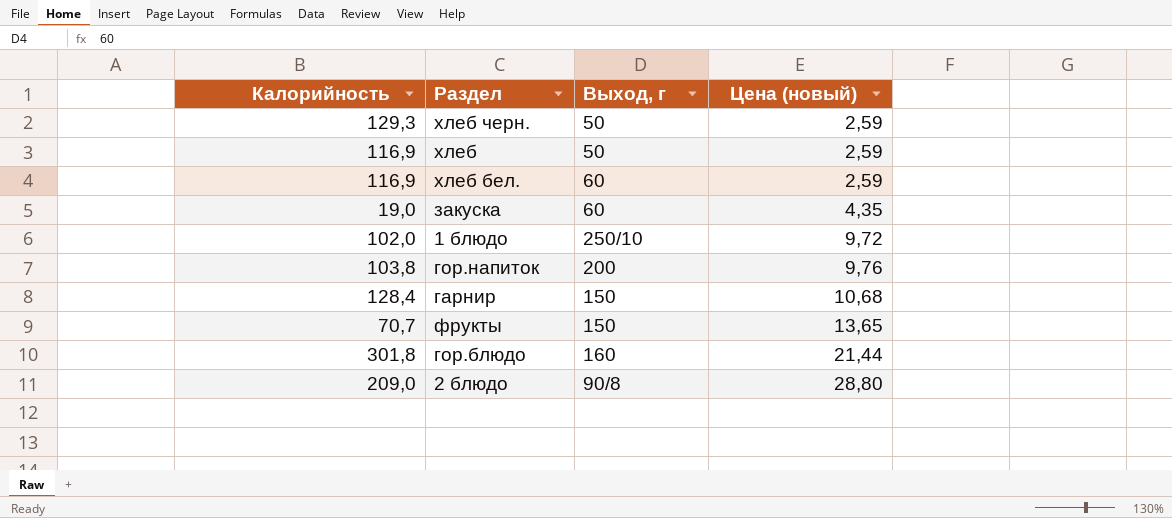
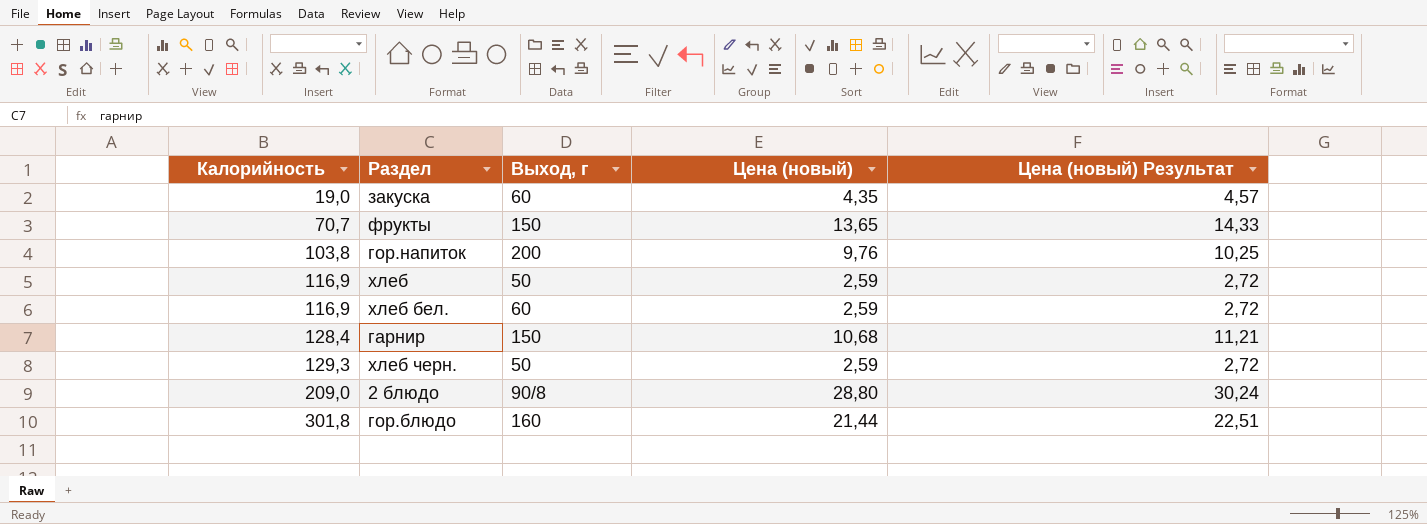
row order: Цена (новый) ascending -> Калорийность ascending
column Цена (новый) Результат | formula: none -> [Цена (новый)] * 1,05
row 1 блюдо: 102,0 | 250/10 | 9,72 -> none

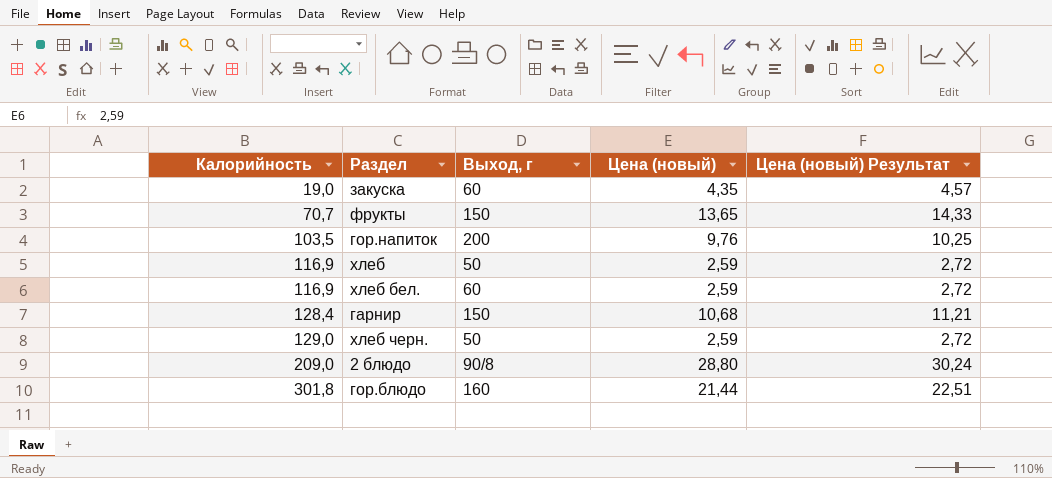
гор.напиток | Калорийность: 103,8 -> 103,5
хлеб черн. | Калорийность: 129,3 -> 129,0

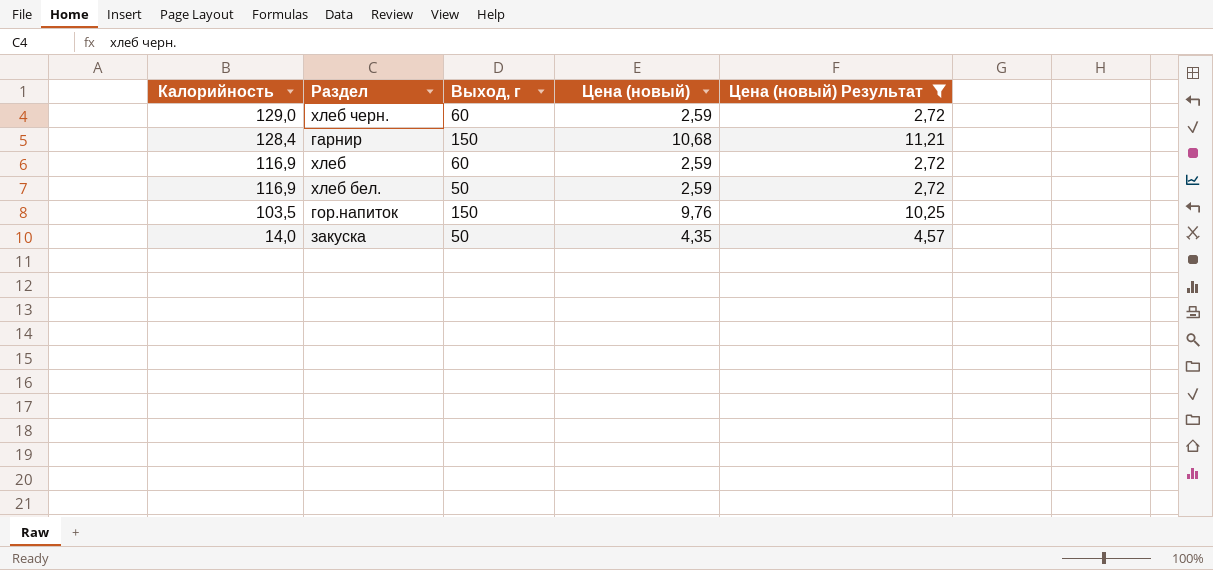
filter: none -> Цена (новый) Результат <= 11,21
row order: Калорийность ascending -> Калорийность descending
хлеб черн. | Выход, г: 50 -> 60
хлеб | Выход, г: 50 -> 60
хлеб бел. | Выход, г: 60 -> 50
гор.напиток | Выход, г: 200 -> 150
закуска | Калорийность: 19,0 -> 14,0
закуска | Выход, г: 60 -> 50

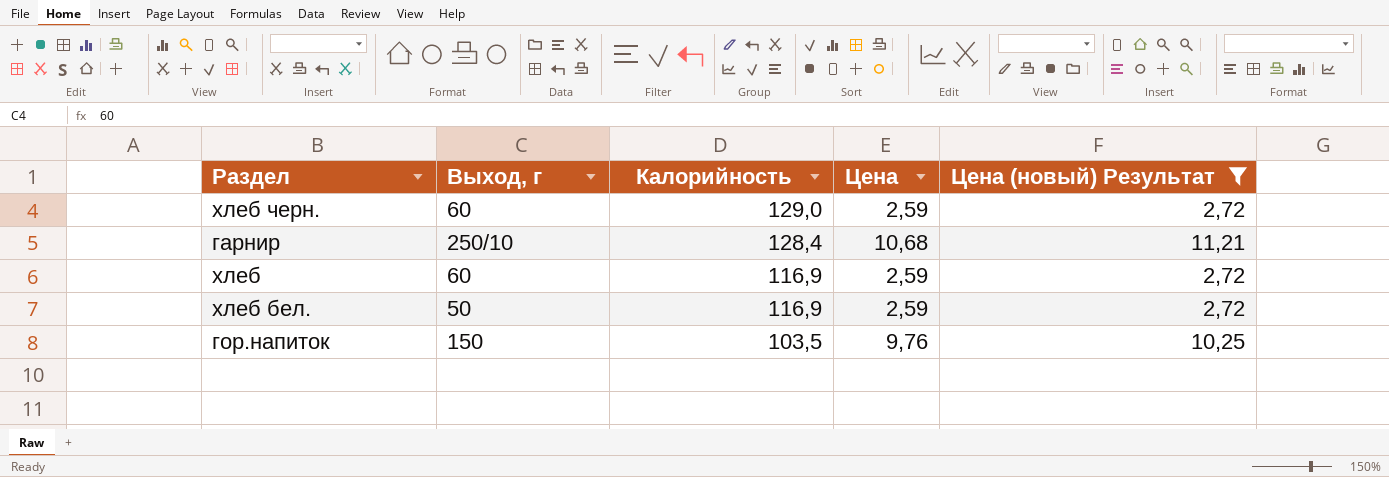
column Калорийность | position: 1 -> 3
column name: Цена (новый) -> Цена
row закуска: 14,0 | 50 | 4,35 | 4,57 -> none
гарнир | Выход, г: 150 -> 250/10

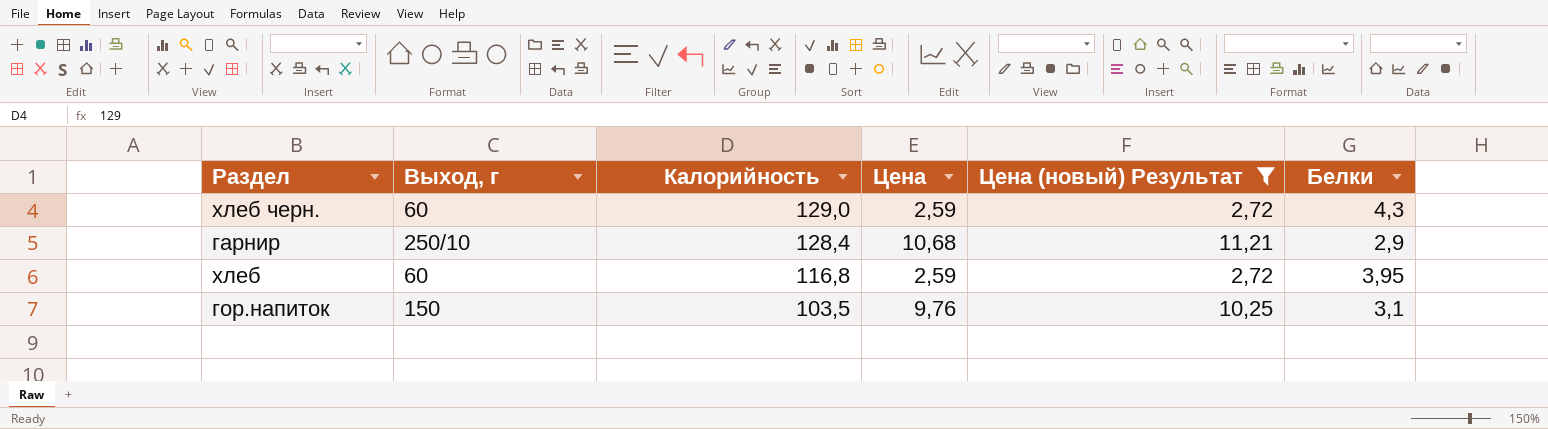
column Белки | position: none -> 6
row хлеб бел.: 50 | 116,9 | 2,59 | 2,72 -> none
хлеб | Калорийность: 116,9 -> 116,8

